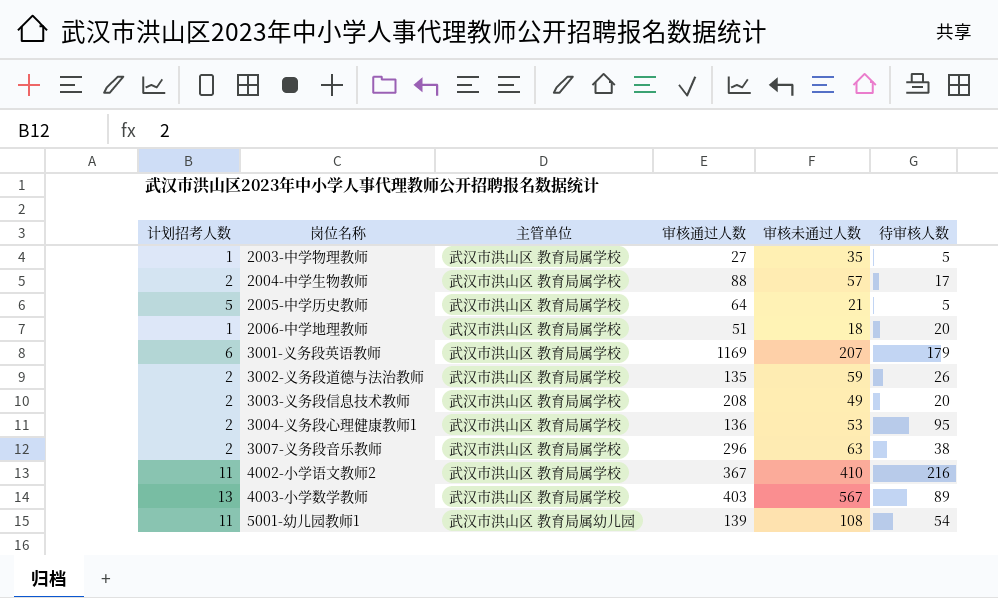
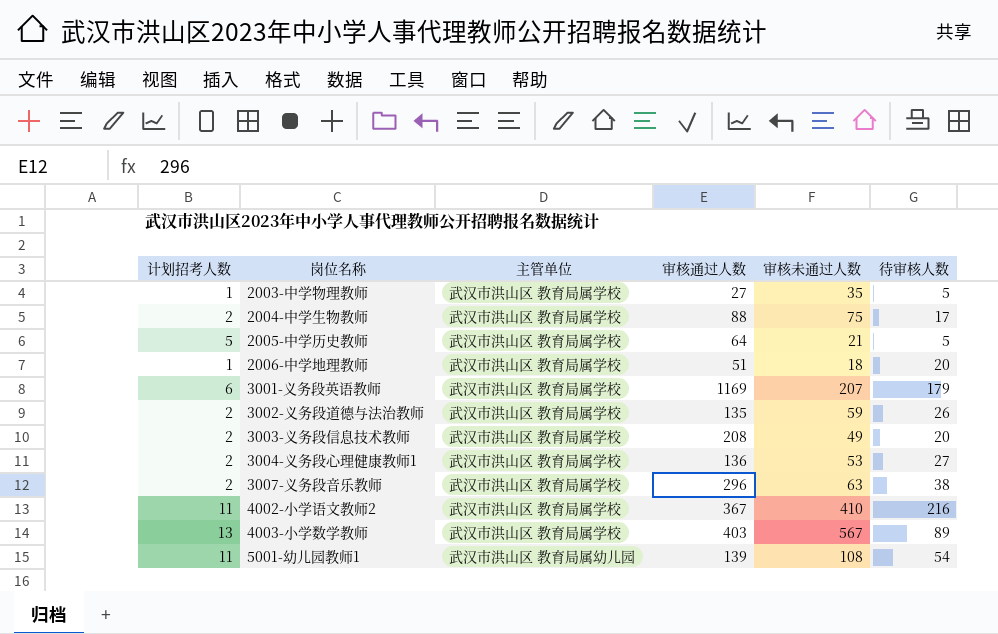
2004-中学生物教师 | 审核未通过人数: 57 -> 75
3004-义务段心理健康教师1 | 待审核人数: 95 -> 27

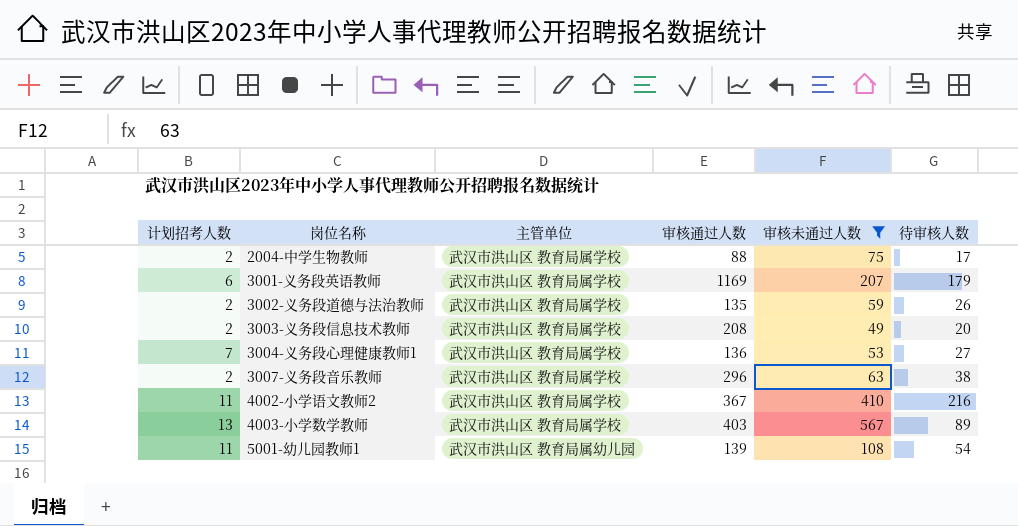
filter: none -> 审核未通过人数 >= 49
3004-义务段心理健康教师1 | 计划招考人数: 2 -> 7

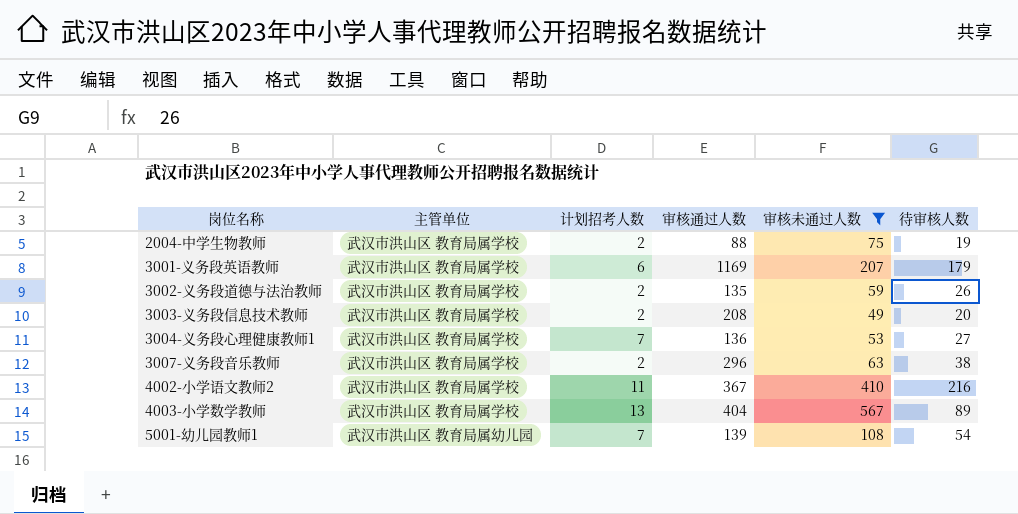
column 计划招考人数 | position: 1 -> 3
2004-中学生物教师 | 待审核人数: 17 -> 19
4003-小学数学教师 | 审核通过人数: 403 -> 404
5001-幼儿园教师1 | 计划招考人数: 11 -> 7

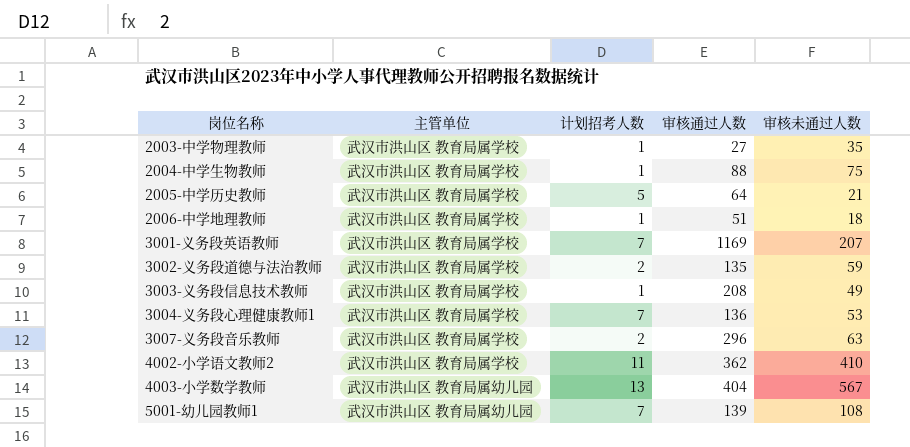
filter: 审核未通过人数 >= 49 -> none
column 待审核人数 | position: 6 -> none
2004-中学生物教师 | 计划招考人数: 2 -> 1
3001-义务段英语教师 | 计划招考人数: 6 -> 7
3003-义务段信息技术教师 | 计划招考人数: 2 -> 1
4002-小学语文教师2 | 审核通过人数: 367 -> 362
4003-小学数学教师 | 主管单位: 武汉市洪山区 教育局属学校 -> 武汉市洪山区 教育局属幼儿园

